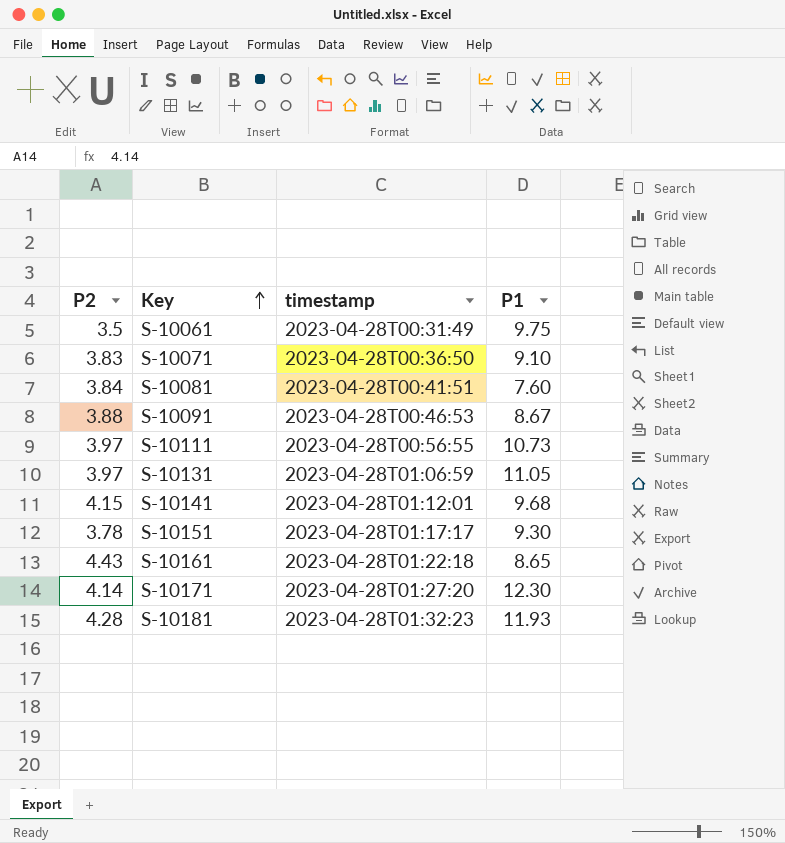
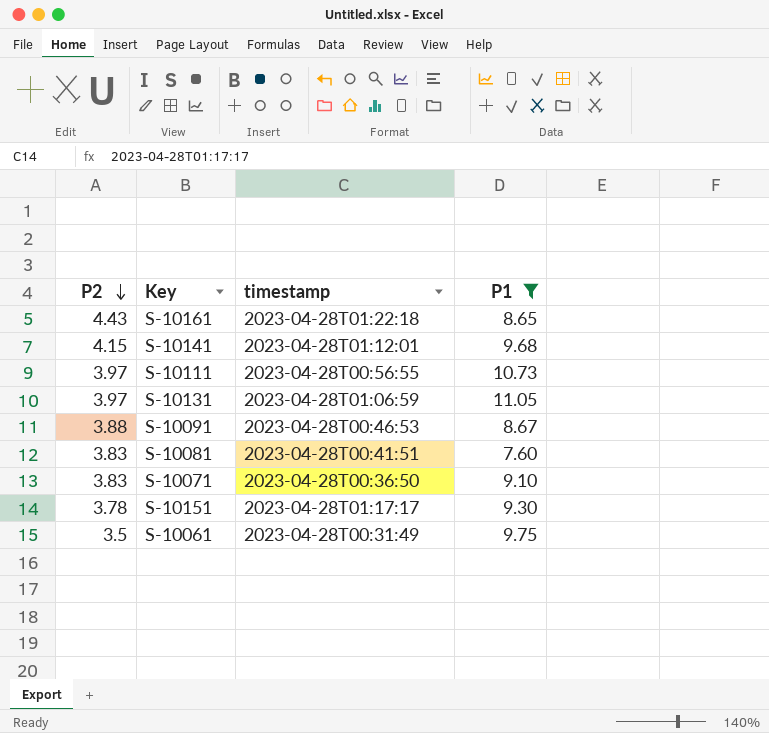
filter: none -> P1 <= 11.05
row order: Key ascending -> P2 descending
S-10081 | P2: 3.84 -> 3.83

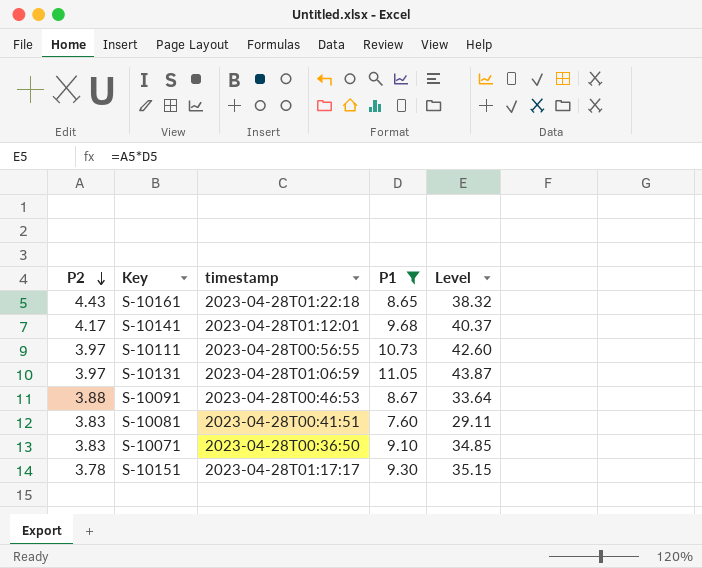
column Level | formula: none -> [P2] * [P1]
row S-10061: 3.5 | 2023-04-28T00:31:49 | 9.75 -> none
S-10141 | P2: 4.15 -> 4.17

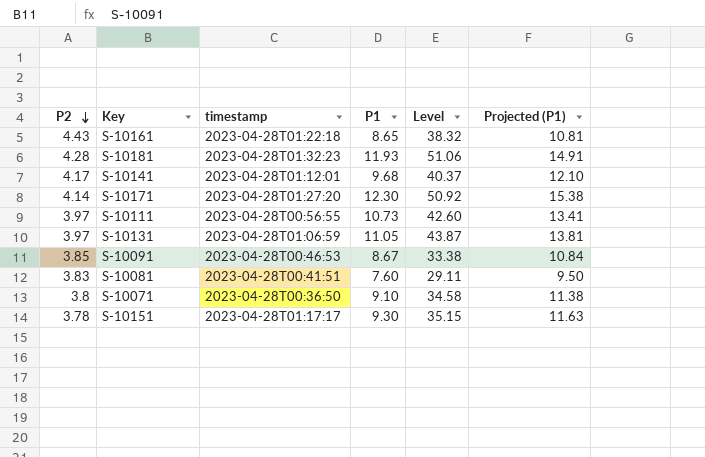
filter: P1 <= 11.05 -> none
column Projected (P1) | formula: none -> [P1] * 1.25
S-10091 | P2: 3.88 -> 3.85
S-10091 | Level: 33.64 -> 33.38
S-10071 | P2: 3.83 -> 3.8
S-10071 | Level: 34.85 -> 34.58

